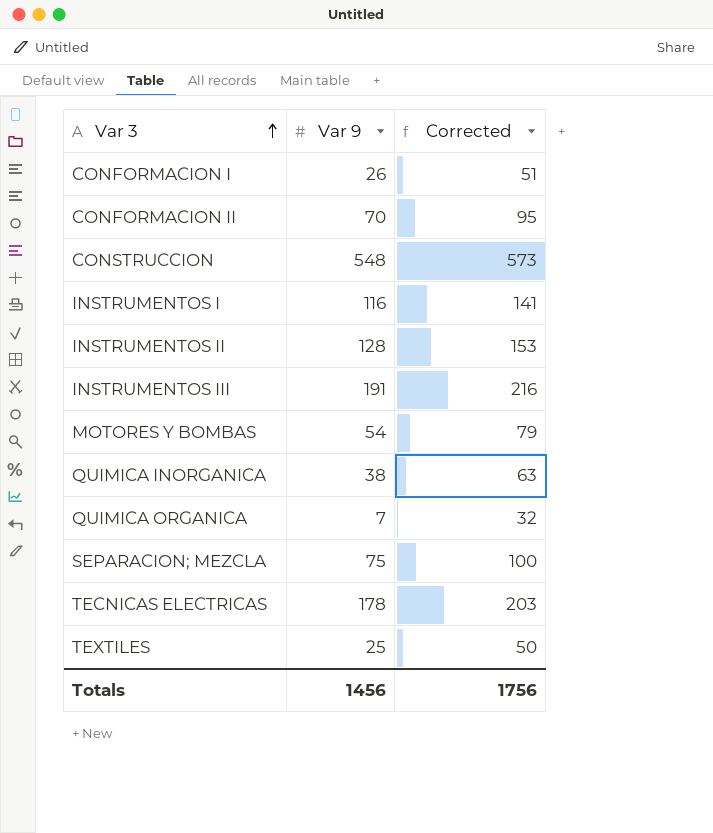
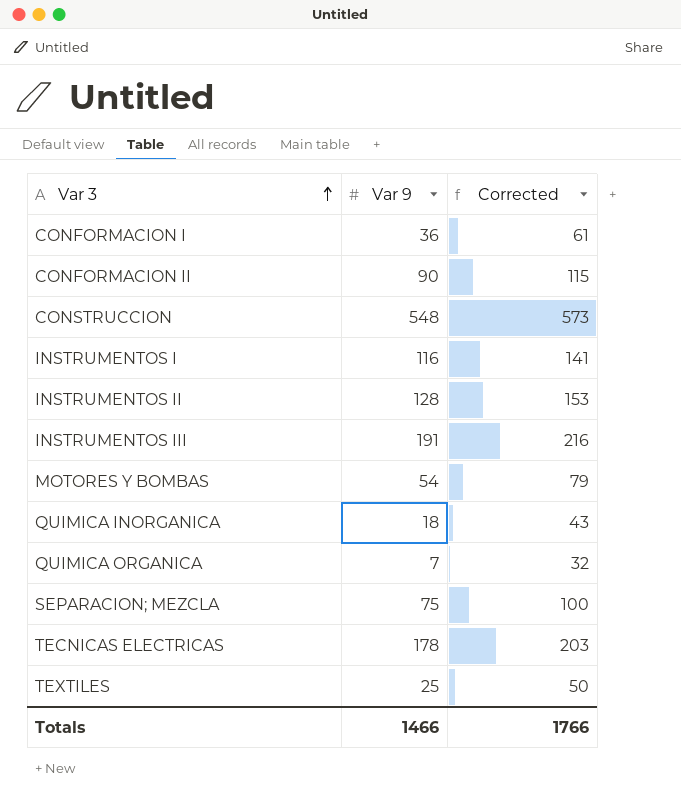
CONFORMACION I | Var 9: 26 -> 36
CONFORMACION I | Corrected: 51 -> 61
CONFORMACION II | Var 9: 70 -> 90
CONFORMACION II | Corrected: 95 -> 115
QUIMICA INORGANICA | Var 9: 38 -> 18
QUIMICA INORGANICA | Corrected: 63 -> 43
Totals | Var 9: 1456 -> 1466
Totals | Corrected: 1756 -> 1766

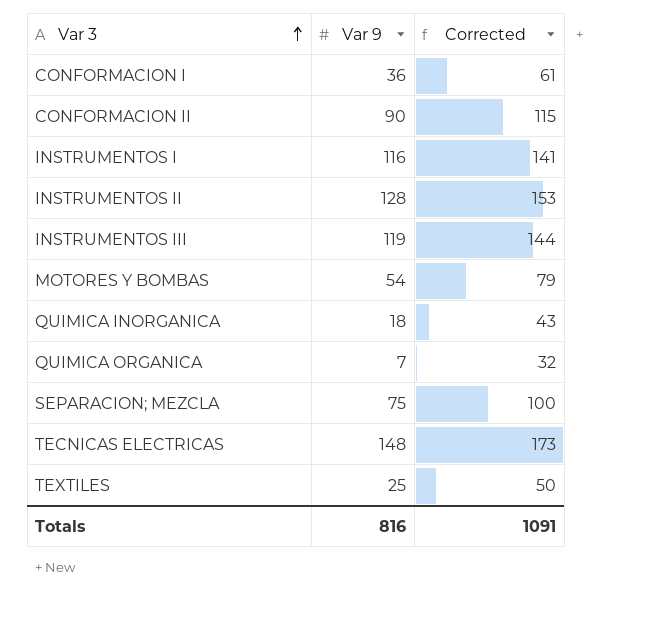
row CONSTRUCCION: 548 | 573 -> none
INSTRUMENTOS III | Var 9: 191 -> 119
INSTRUMENTOS III | Corrected: 216 -> 144
TECNICAS ELECTRICAS | Var 9: 178 -> 148
TECNICAS ELECTRICAS | Corrected: 203 -> 173
Totals | Var 9: 1466 -> 816
Totals | Corrected: 1766 -> 1091

